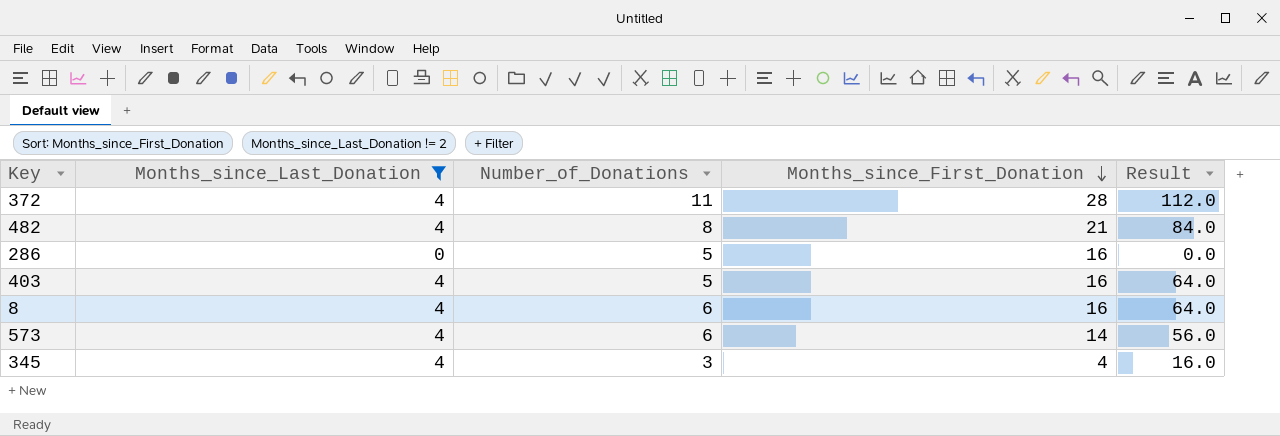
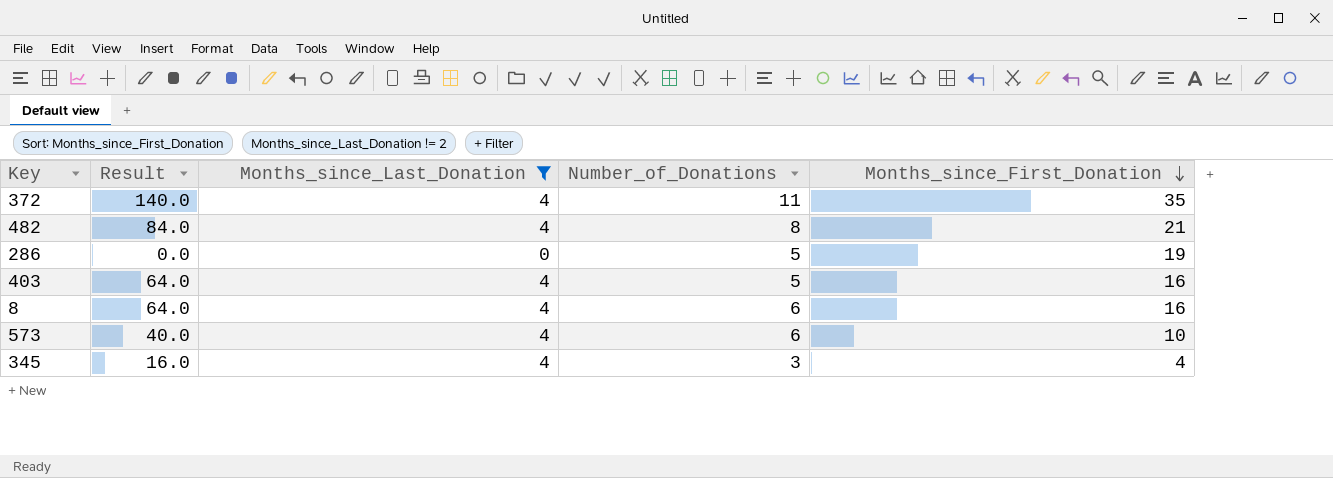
column Result | position: 5 -> 2
372 | Result: 112.0 -> 140.0
372 | Months_since_First_Donation: 28 -> 35
286 | Months_since_First_Donation: 16 -> 19
573 | Result: 56.0 -> 40.0
573 | Months_since_First_Donation: 14 -> 10

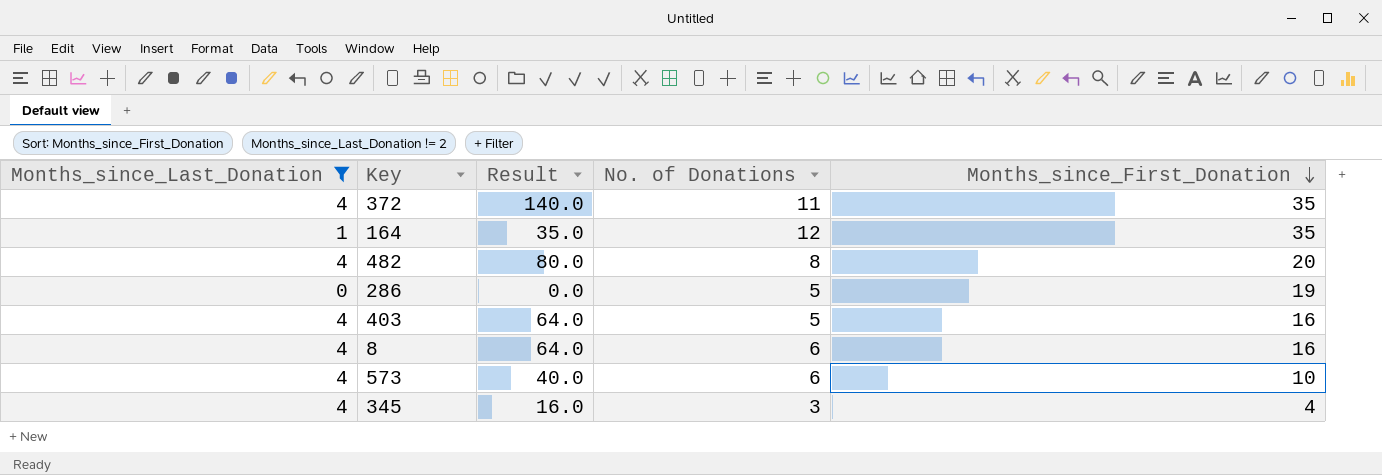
column Months_since_Last_Donation | position: 3 -> 1
column name: Number_of_Donations -> No. of Donations
row 164: none -> 1 | 35.0 | 12 | 35
482 | Result: 84.0 -> 80.0
482 | Months_since_First_Donation: 21 -> 20

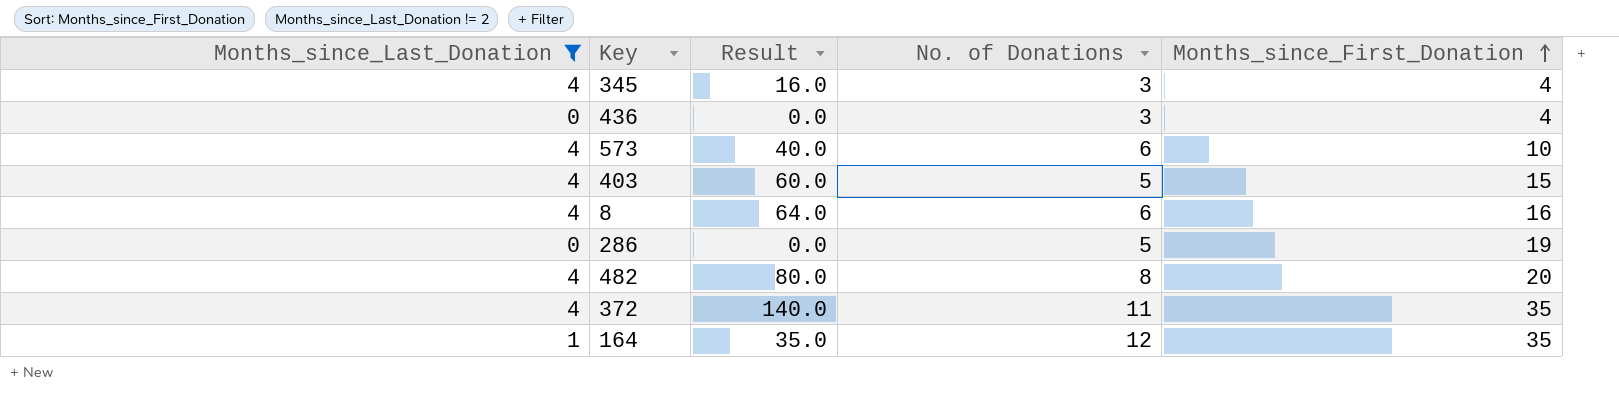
row order: Months_since_First_Donation descending -> Months_since_First_Donation ascending
row 436: none -> 0 | 0.0 | 3 | 4
403 | Result: 64.0 -> 60.0
403 | Months_since_First_Donation: 16 -> 15

